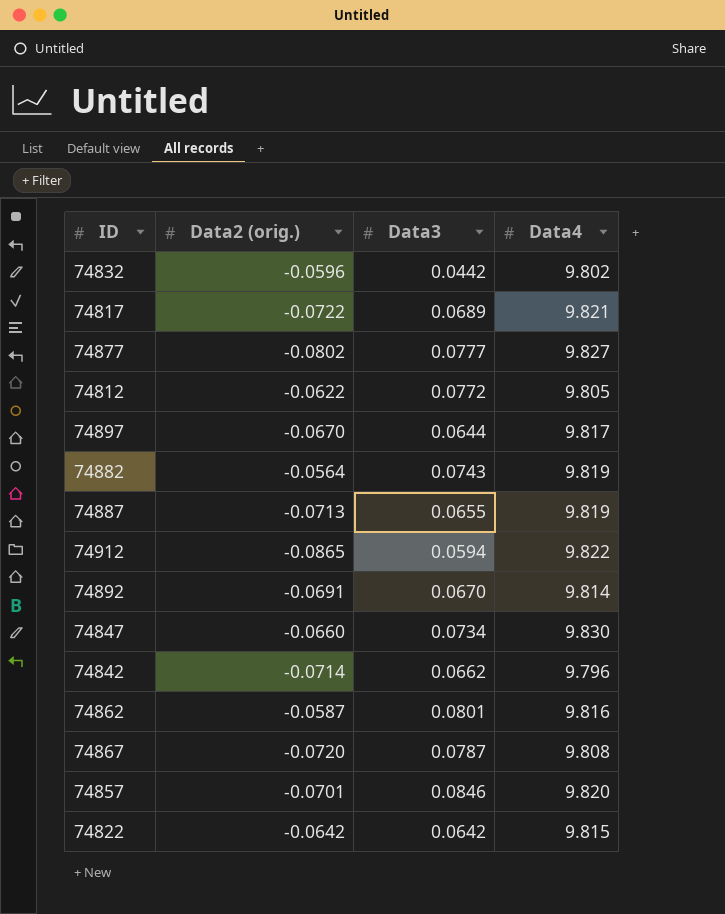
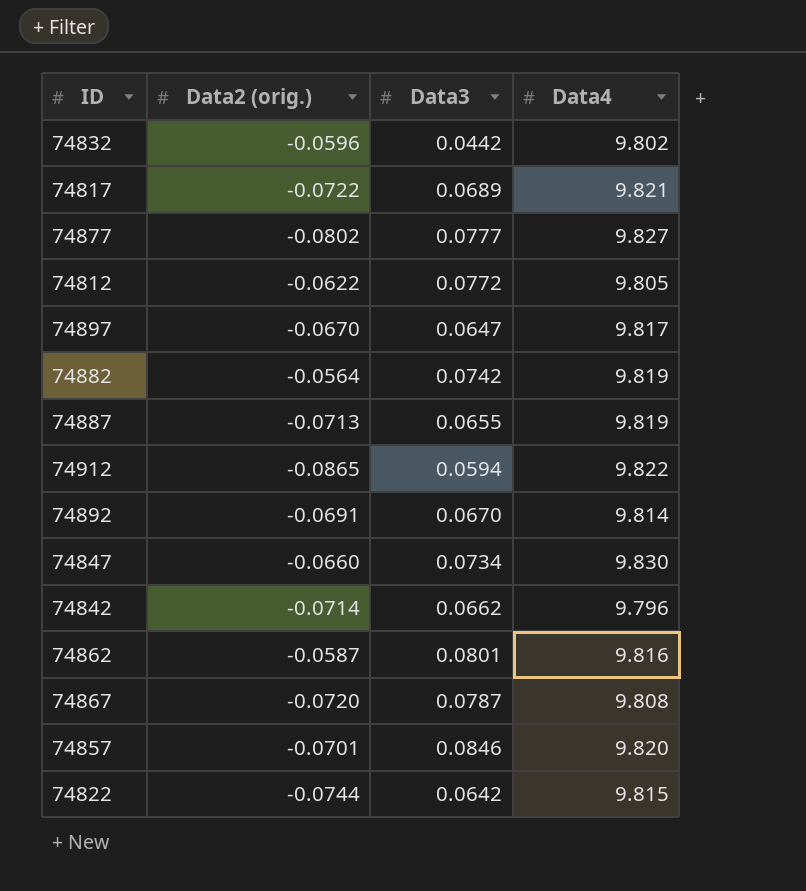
74897 | Data3: 0.0644 -> 0.0647
74882 | Data3: 0.0743 -> 0.0742
74822 | Data2 (orig.): -0.0642 -> -0.0744

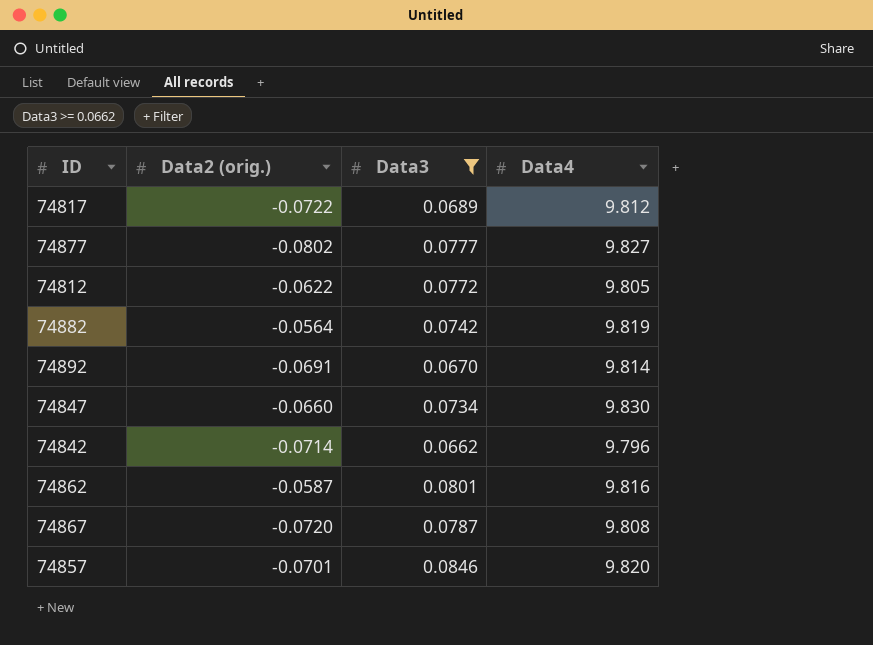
filter: none -> Data3 >= 0.0662
74817 | Data4: 9.821 -> 9.812

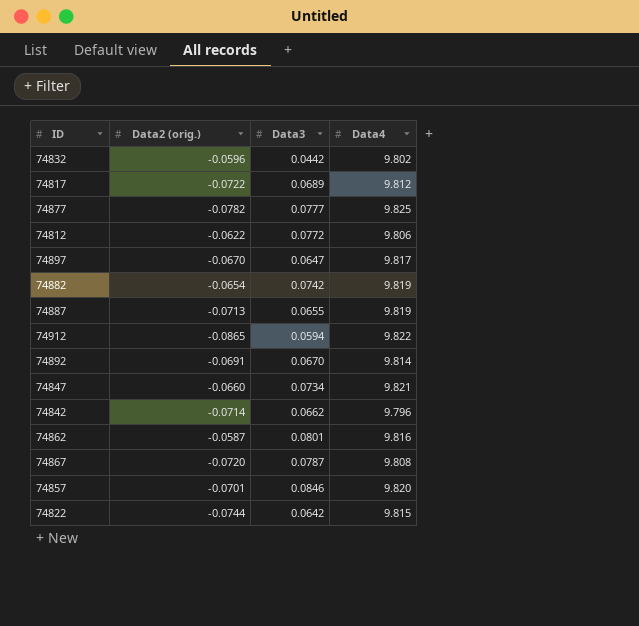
filter: Data3 >= 0.0662 -> none
74877 | Data2 (orig.): -0.0802 -> -0.0782
74877 | Data4: 9.827 -> 9.825
74812 | Data4: 9.805 -> 9.806
74882 | Data2 (orig.): -0.0564 -> -0.0654
74847 | Data4: 9.830 -> 9.821

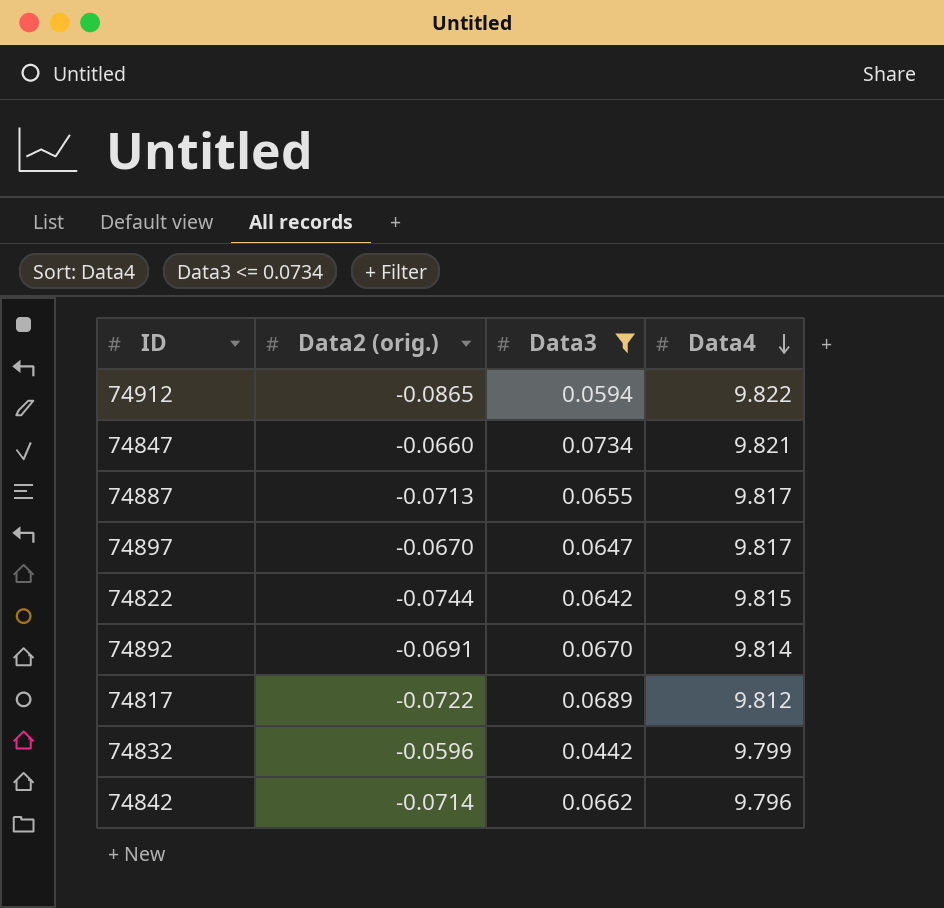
filter: none -> Data3 <= 0.0734
row order: none -> Data4 descending
74887 | Data4: 9.819 -> 9.817
74832 | Data4: 9.802 -> 9.799

